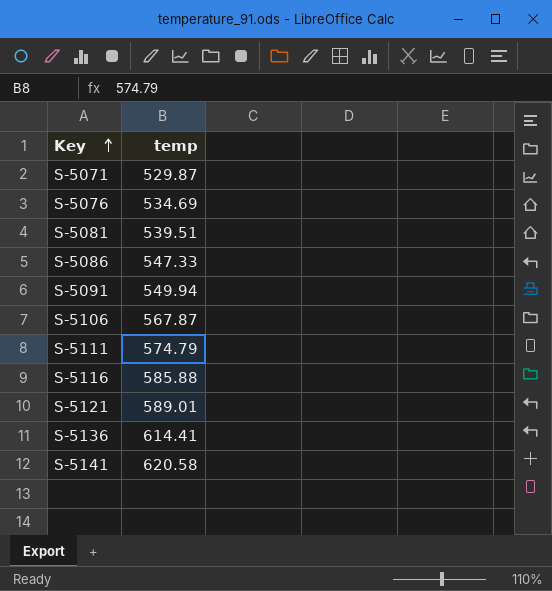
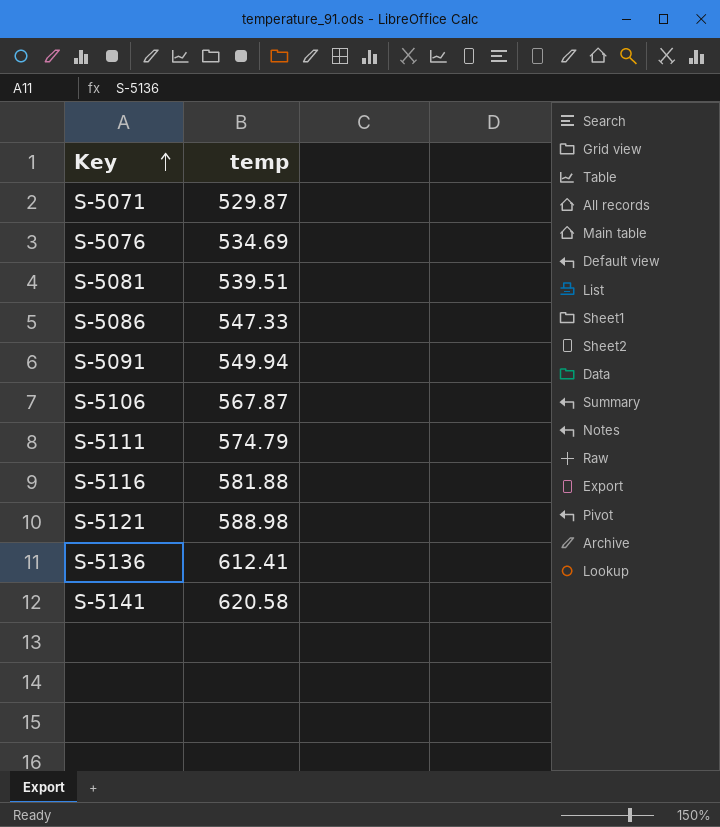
S-5116 | temp: 585.88 -> 581.88
S-5121 | temp: 589.01 -> 588.98
S-5136 | temp: 614.41 -> 612.41

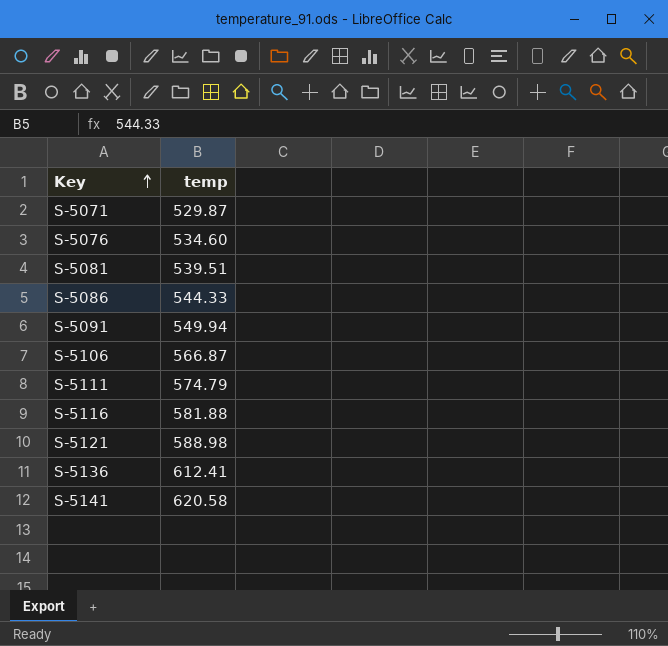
S-5076 | temp: 534.69 -> 534.60
S-5086 | temp: 547.33 -> 544.33
S-5106 | temp: 567.87 -> 566.87

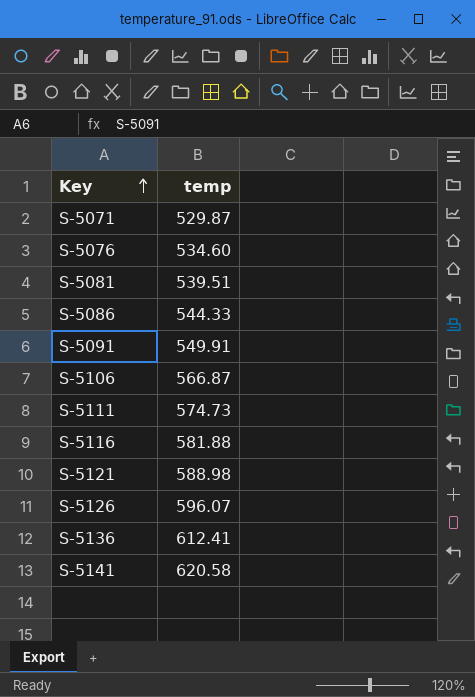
S-5091 | temp: 549.94 -> 549.91
S-5111 | temp: 574.79 -> 574.73
row S-5126: none -> 596.07

